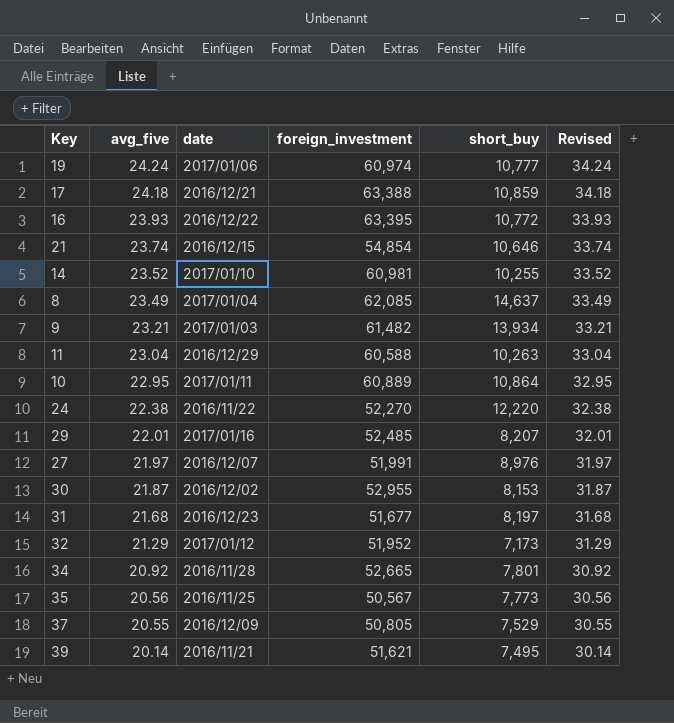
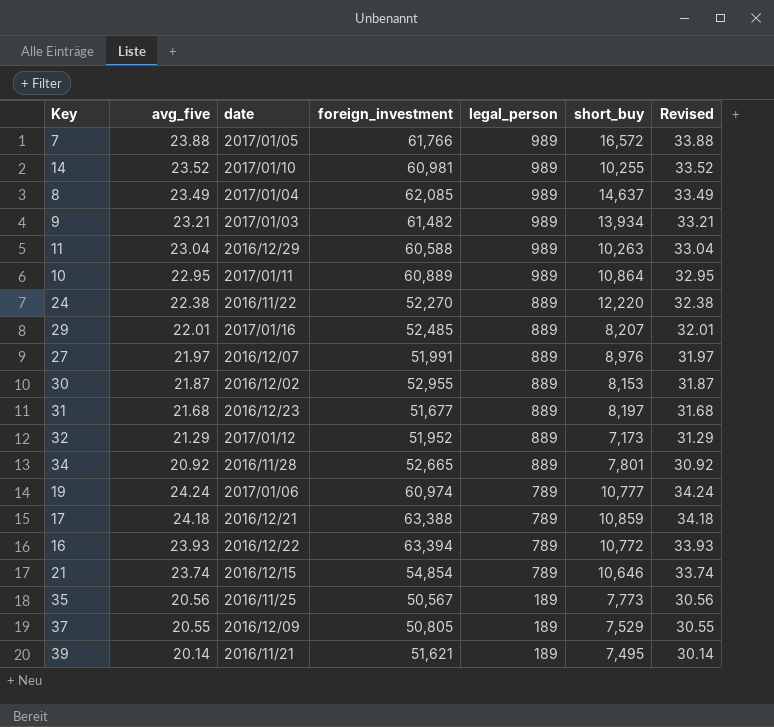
row order: avg_five descending -> legal_person descending
column legal_person | position: none -> 5
row 7: none -> 23.88 | 2017/01/05 | 61,766 | 989 | 16,572 | 33.88
16 | foreign_investment: 63,395 -> 63,394

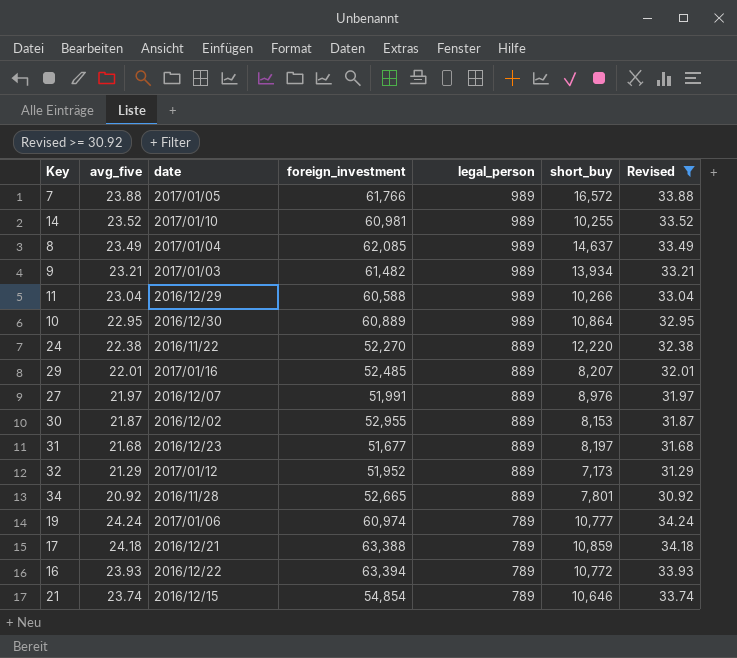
filter: none -> Revised >= 30.92
11 | short_buy: 10,263 -> 10,266
10 | date: 2017/01/11 -> 2016/12/30

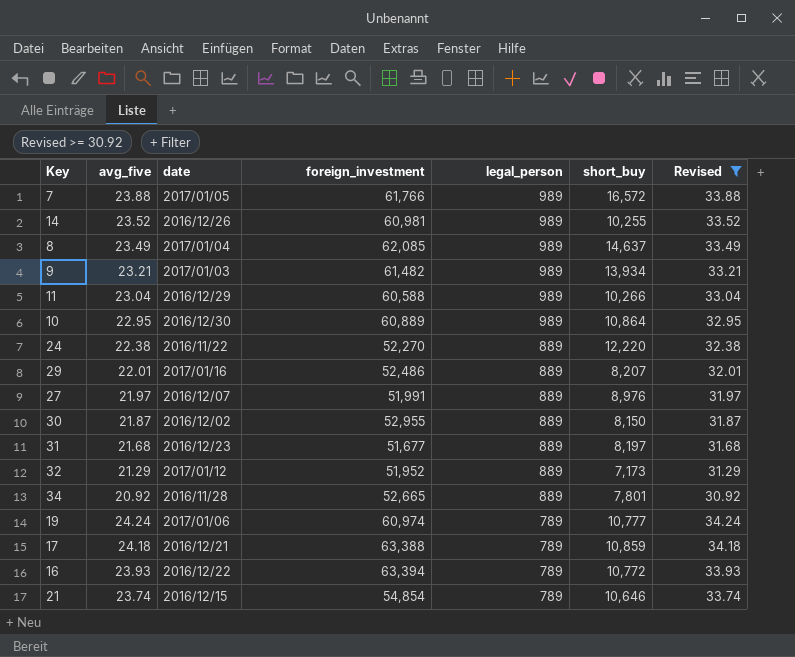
14 | date: 2017/01/10 -> 2016/12/26
29 | foreign_investment: 52,485 -> 52,486
30 | short_buy: 8,153 -> 8,150

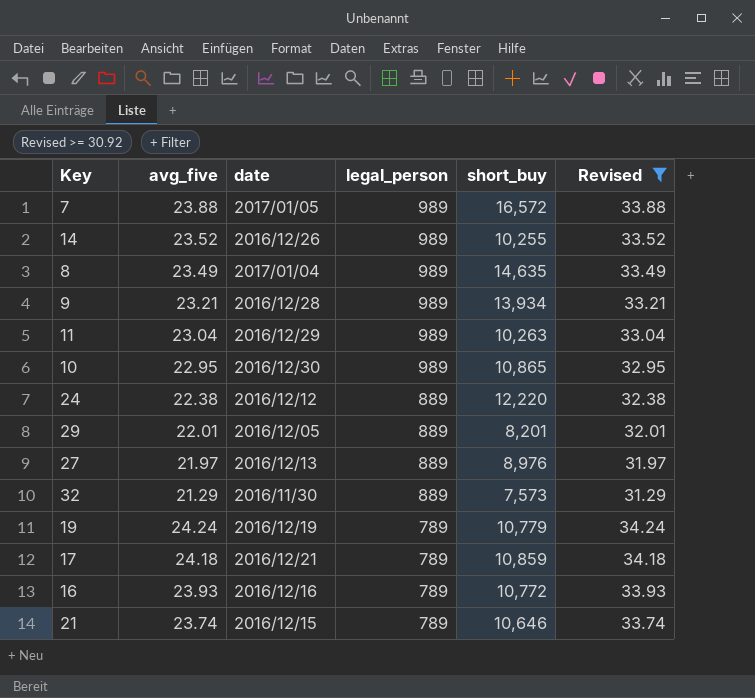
column foreign_investment | position: 4 -> none
row 30: 21.87 | 2016/12/02 | 52,955 | 889 | 8,150 | 31.87 -> none
row 31: 21.68 | 2016/12/23 | 51,677 | 889 | 8,197 | 31.68 -> none
row 34: 20.92 | 2016/11/28 | 52,665 | 889 | 7,801 | 30.92 -> none
8 | short_buy: 14,637 -> 14,635
9 | date: 2017/01/03 -> 2016/12/28
11 | short_buy: 10,266 -> 10,263
10 | short_buy: 10,864 -> 10,865
24 | date: 2016/11/22 -> 2016/12/12
29 | date: 2017/01/16 -> 2016/12/05
29 | short_buy: 8,207 -> 8,201
27 | date: 2016/12/07 -> 2016/12/13
32 | date: 2017/01/12 -> 2016/11/30
32 | short_buy: 7,173 -> 7,573
19 | date: 2017/01/06 -> 2016/12/19
19 | short_buy: 10,777 -> 10,779
16 | date: 2016/12/22 -> 2016/12/16

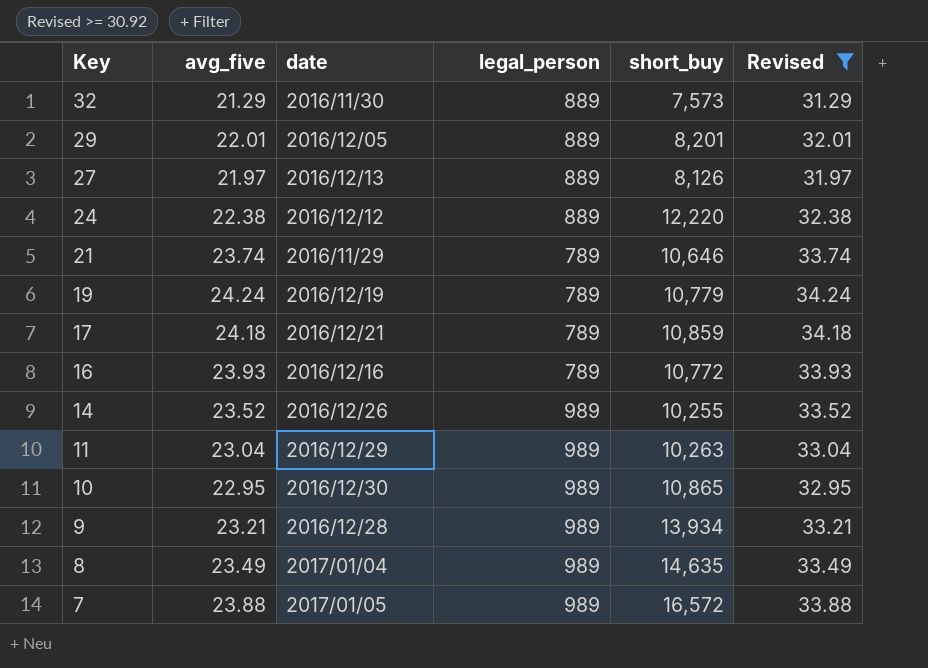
row order: legal_person descending -> Key descending
27 | short_buy: 8,976 -> 8,126
21 | date: 2016/12/15 -> 2016/11/29

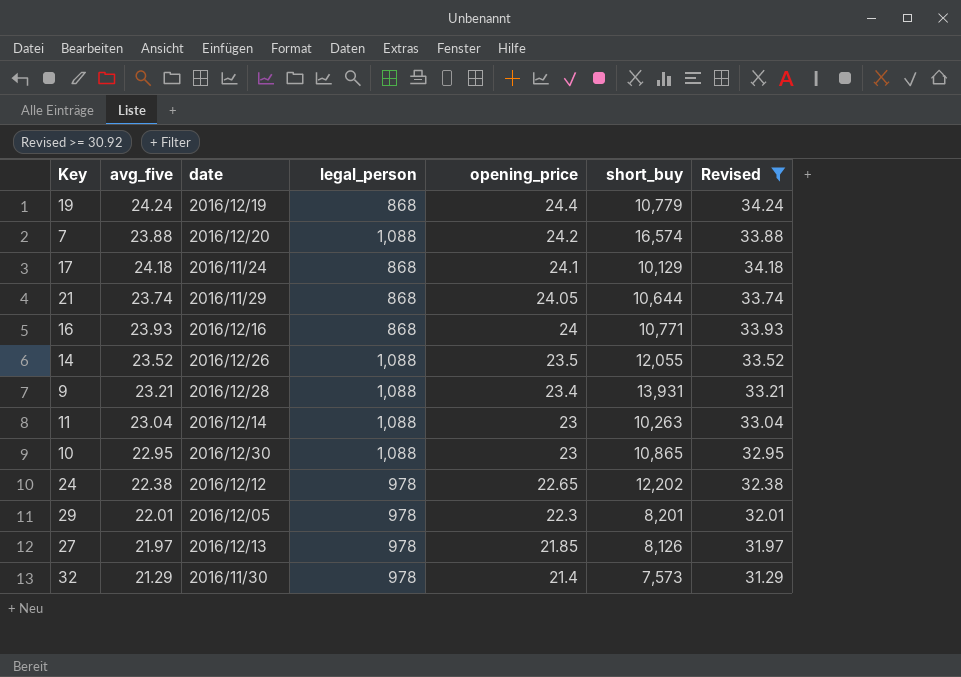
row order: Key descending -> opening_price descending
column opening_price | position: none -> 5
row 8: 23.49 | 2017/01/04 | 989 | 14,635 | 33.49 -> none
19 | legal_person: 789 -> 868
7 | date: 2017/01/05 -> 2016/12/20
7 | legal_person: 989 -> 1,088
7 | short_buy: 16,572 -> 16,574
17 | date: 2016/12/21 -> 2016/11/24
17 | legal_person: 789 -> 868
17 | short_buy: 10,859 -> 10,129
21 | legal_person: 789 -> 868
21 | short_buy: 10,646 -> 10,644
16 | legal_person: 789 -> 868
16 | short_buy: 10,772 -> 10,771
14 | legal_person: 989 -> 1,088
14 | short_buy: 10,255 -> 12,055
9 | legal_person: 989 -> 1,088
9 | short_buy: 13,934 -> 13,931
11 | date: 2016/12/29 -> 2016/12/14
11 | legal_person: 989 -> 1,088
10 | legal_person: 989 -> 1,088
24 | legal_person: 889 -> 978
24 | short_buy: 12,220 -> 12,202
29 | legal_person: 889 -> 978
27 | legal_person: 889 -> 978
32 | legal_person: 889 -> 978

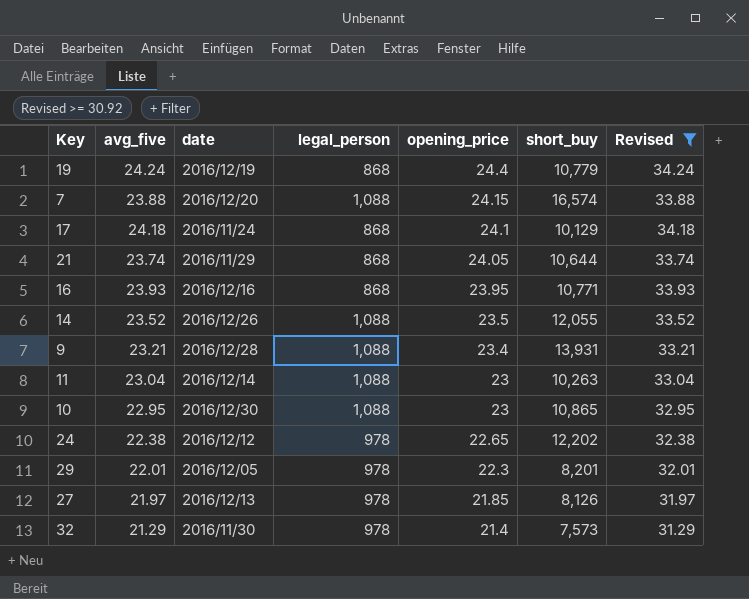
7 | opening_price: 24.2 -> 24.15
16 | opening_price: 24 -> 23.95

